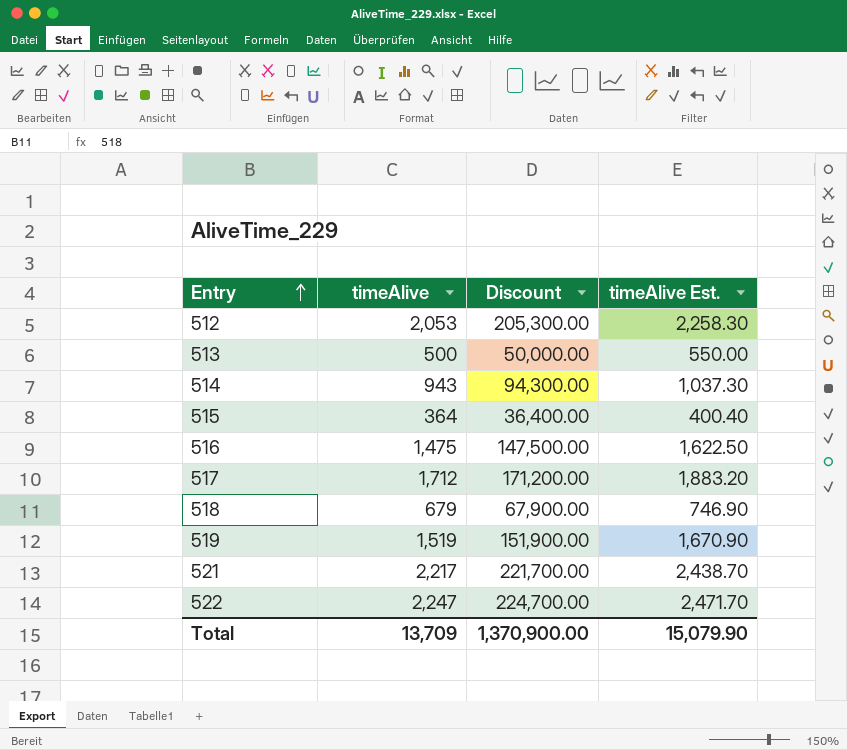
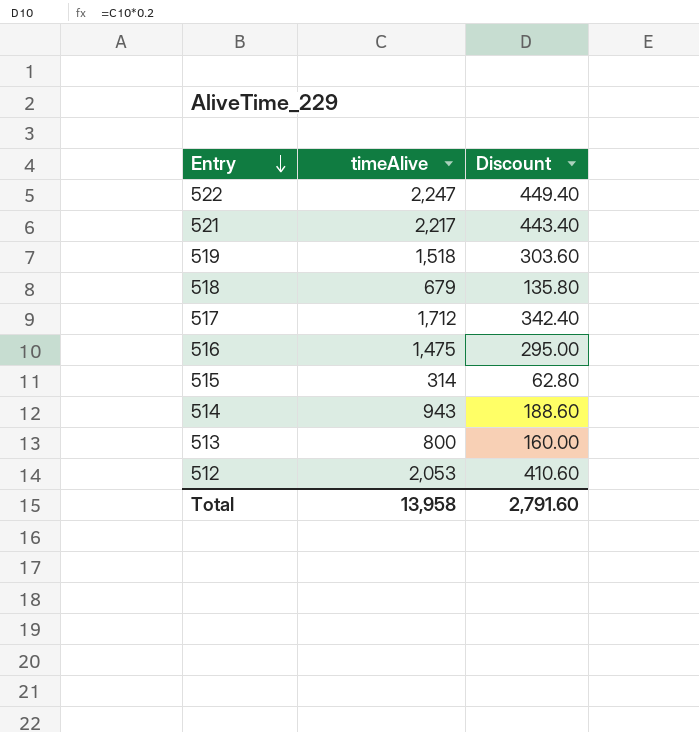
row order: Entry ascending -> Entry descending
column timeAlive Est. | formula: [timeAlive] * 1.1 -> none
column Discount | formula: [timeAlive] * 100 -> [timeAlive] * 0.2
519 | timeAlive: 1,519 -> 1,518
515 | timeAlive: 364 -> 314
513 | timeAlive: 500 -> 800
Total | timeAlive: 13,709 -> 13,958
Total | Discount: 1,370,900.00 -> 2,791.60

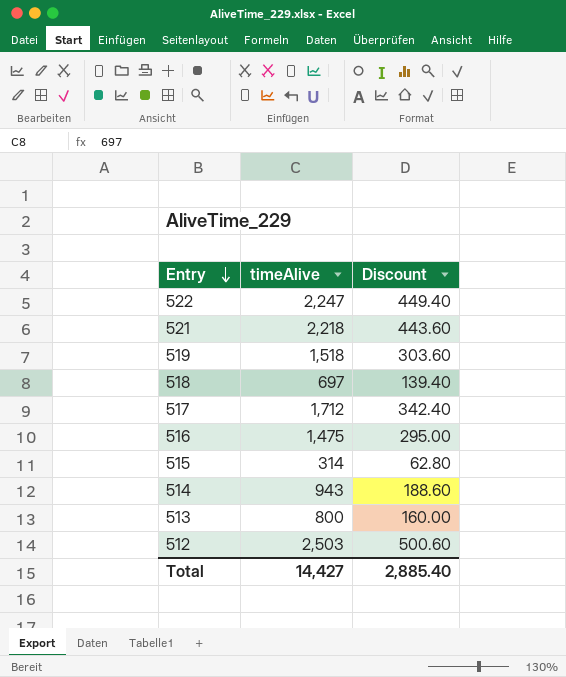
521 | timeAlive: 2,217 -> 2,218
521 | Discount: 443.40 -> 443.60
518 | timeAlive: 679 -> 697
518 | Discount: 135.80 -> 139.40
512 | timeAlive: 2,053 -> 2,503
512 | Discount: 410.60 -> 500.60
Total | timeAlive: 13,958 -> 14,427
Total | Discount: 2,791.60 -> 2,885.40

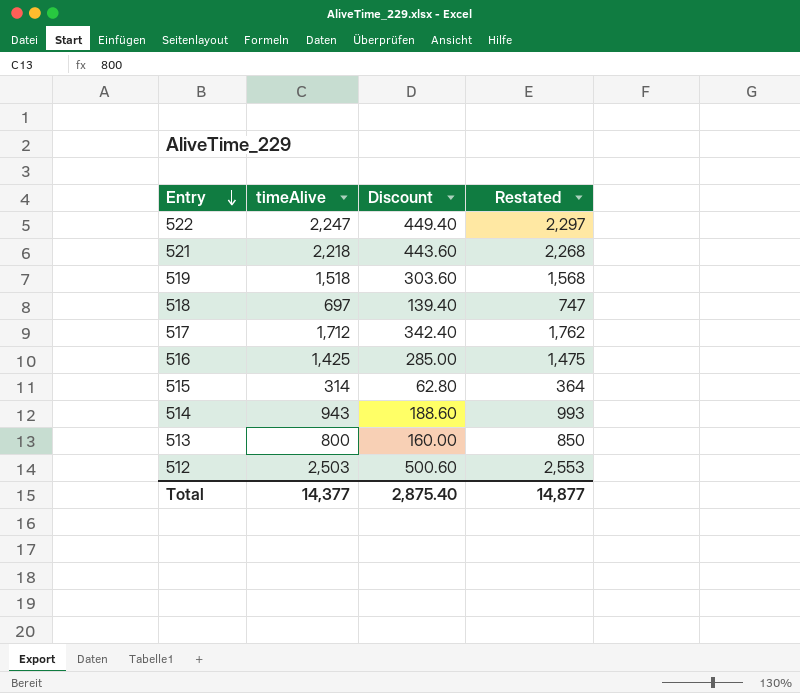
column Restated | formula: none -> [timeAlive] + 50
516 | timeAlive: 1,475 -> 1,425
516 | Discount: 295.00 -> 285.00
Total | timeAlive: 14,427 -> 14,377
Total | Discount: 2,885.40 -> 2,875.40

